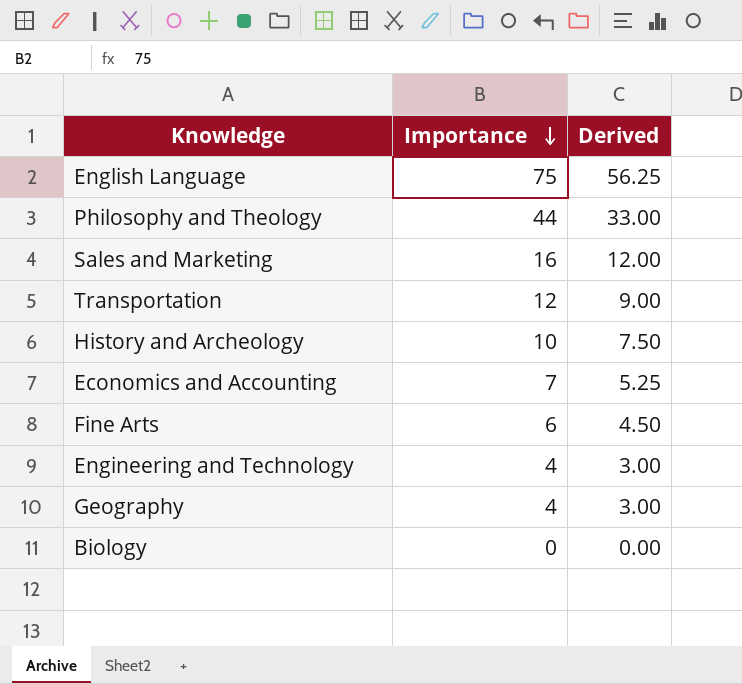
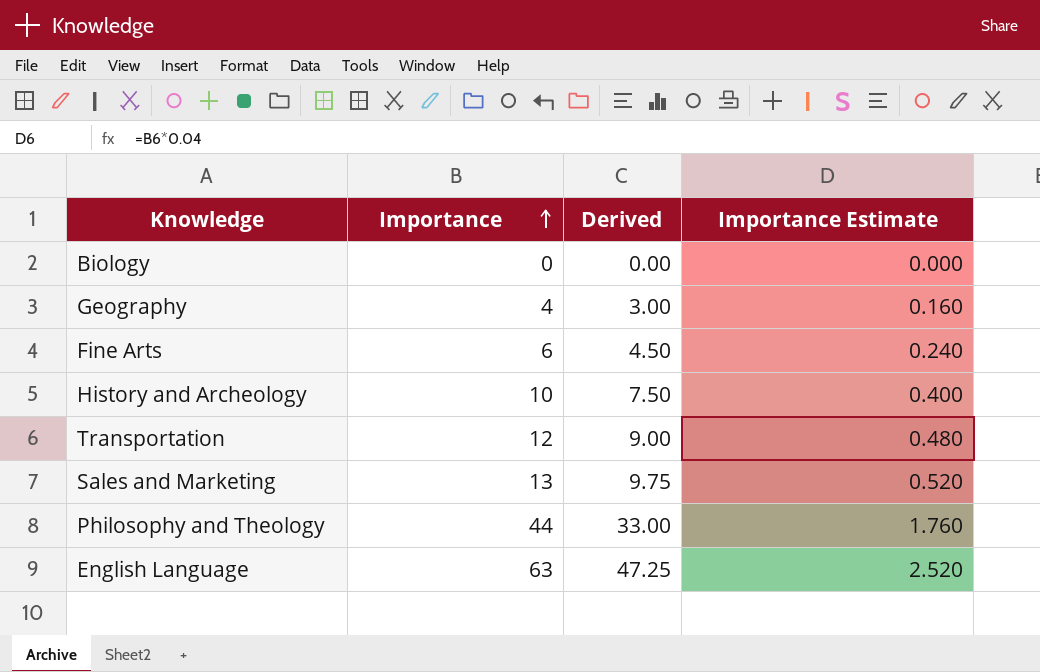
row order: Importance descending -> Importance ascending
column Importance Estimate | formula: none -> [Importance] * 0.04
row Economics and Accounting: 7 | 5.25 -> none
row Engineering and Technology: 4 | 3.00 -> none
Sales and Marketing | Importance: 16 -> 13
Sales and Marketing | Derived: 12.00 -> 9.75
English Language | Importance: 75 -> 63
English Language | Derived: 56.25 -> 47.25

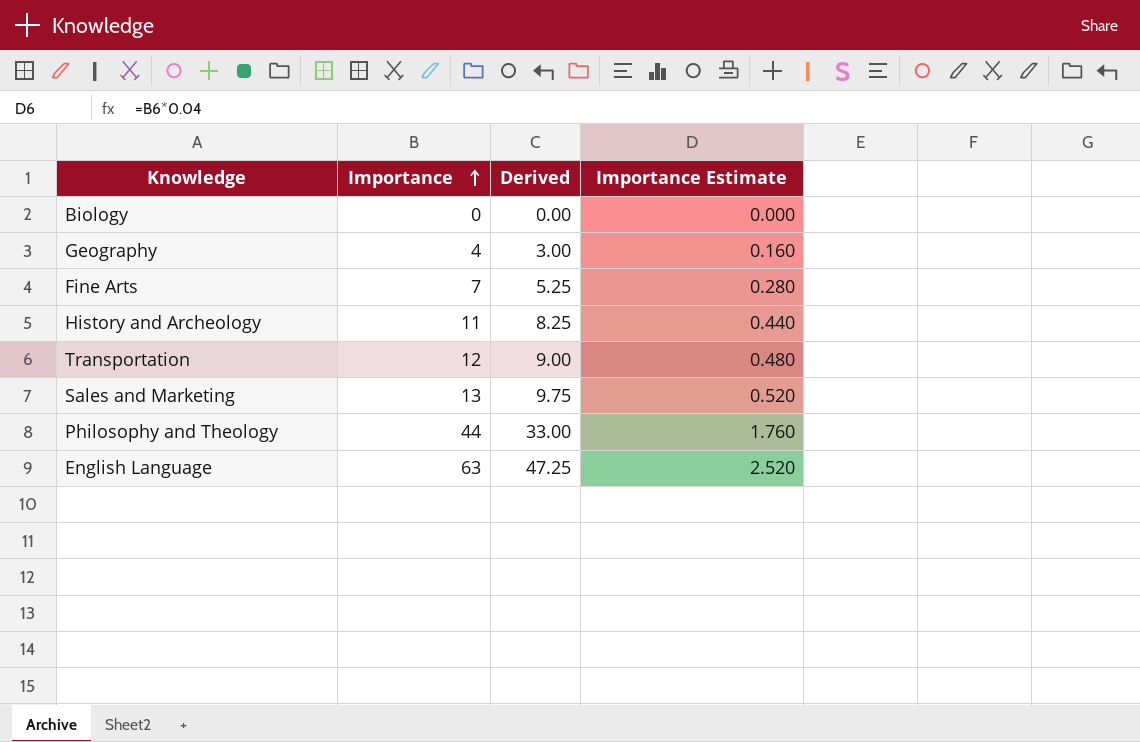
Fine Arts | Importance: 6 -> 7
Fine Arts | Derived: 4.50 -> 5.25
Fine Arts | Importance Estimate: 0.240 -> 0.280
History and Archeology | Importance: 10 -> 11
History and Archeology | Derived: 7.50 -> 8.25
History and Archeology | Importance Estimate: 0.400 -> 0.440

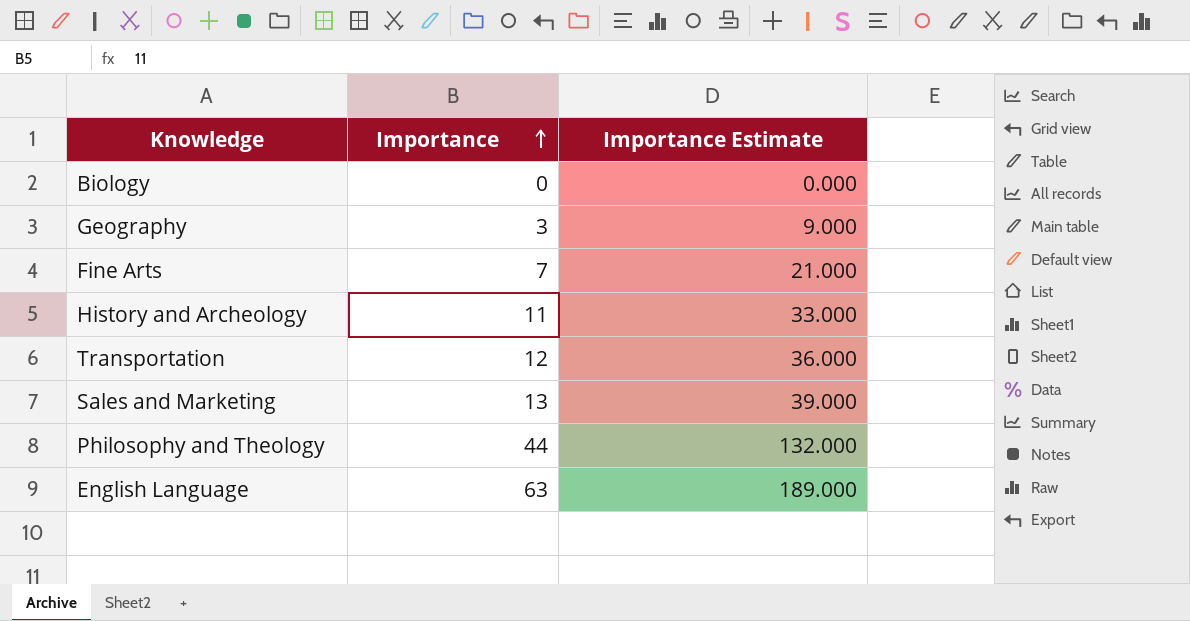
column Derived | formula: [Importance] * 0.75 -> none
column Importance Estimate | formula: [Importance] * 0.04 -> [Importance] * 3
Geography | Importance: 4 -> 3

